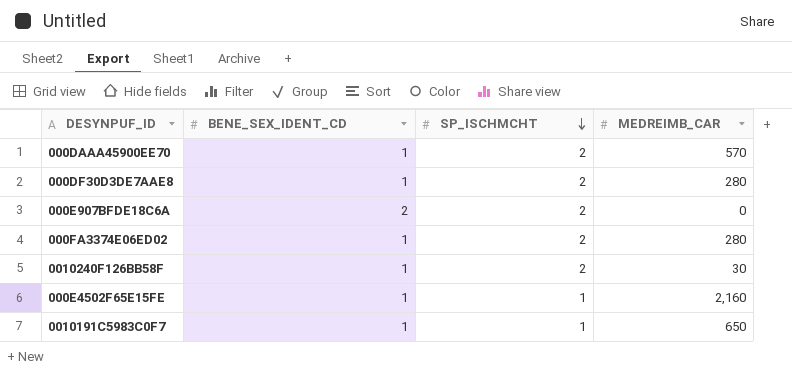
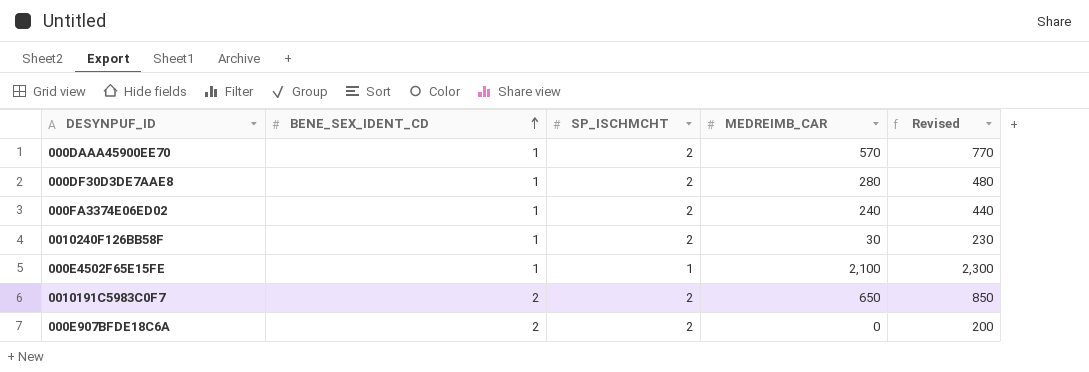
row order: SP_ISCHMCHT descending -> BENE_SEX_IDENT_CD ascending
column Revised | formula: none -> [MEDREIMB_CAR] + 200
000FA3374E06ED02 | MEDREIMB_CAR: 280 -> 240
000E4502F65E15FE | MEDREIMB_CAR: 2,160 -> 2,100
0010191C5983C0F7 | BENE_SEX_IDENT_CD: 1 -> 2
0010191C5983C0F7 | SP_ISCHMCHT: 1 -> 2

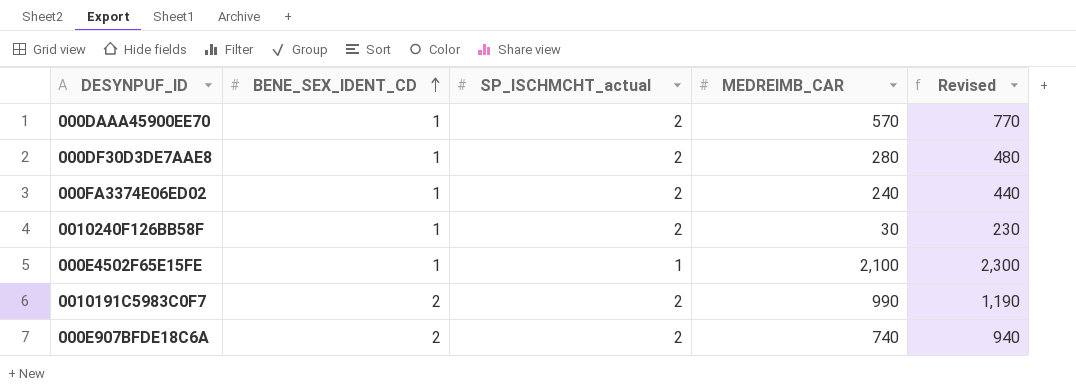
column name: SP_ISCHMCHT -> SP_ISCHMCHT_actual
0010191C5983C0F7 | MEDREIMB_CAR: 650 -> 990
0010191C5983C0F7 | Revised: 850 -> 1,190
000E907BFDE18C6A | MEDREIMB_CAR: 0 -> 740
000E907BFDE18C6A | Revised: 200 -> 940

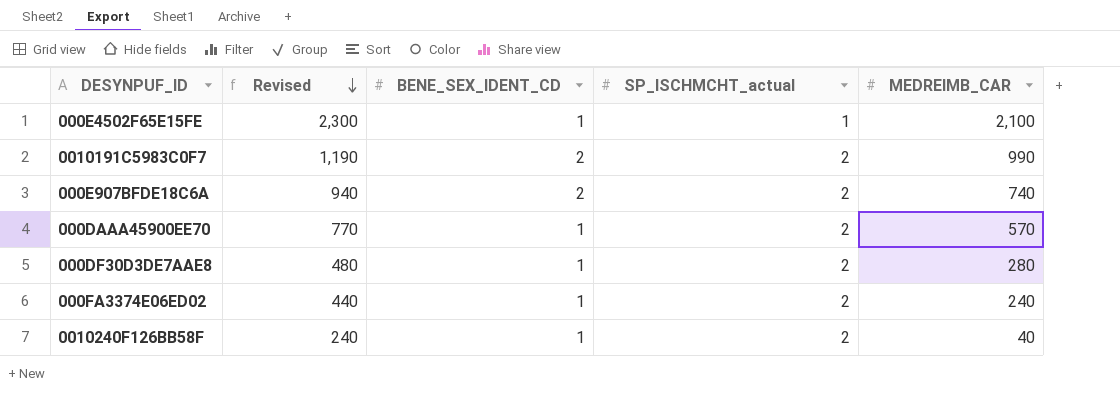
row order: BENE_SEX_IDENT_CD ascending -> Revised descending
column Revised | position: 5 -> 2
0010240F126BB58F | Revised: 230 -> 240
0010240F126BB58F | MEDREIMB_CAR: 30 -> 40

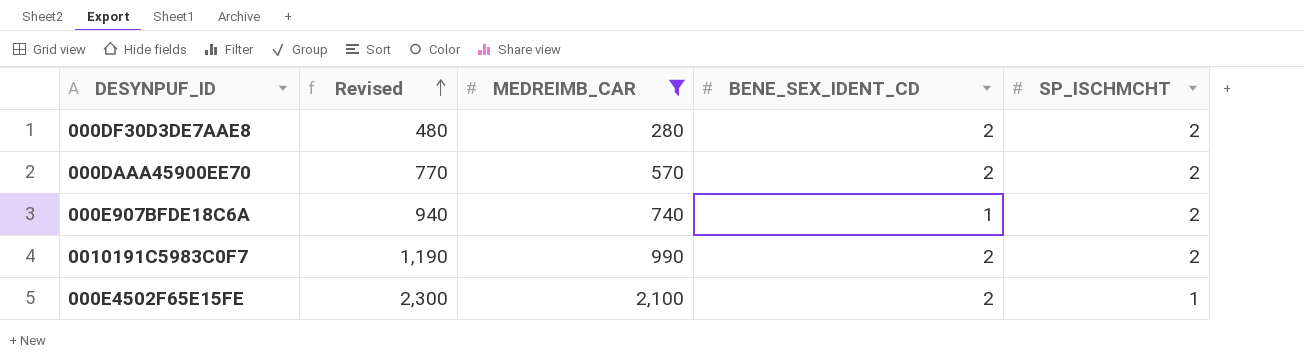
filter: none -> MEDREIMB_CAR >= 280
row order: Revised descending -> Revised ascending
column MEDREIMB_CAR | position: 5 -> 3
column name: SP_ISCHMCHT_actual -> SP_ISCHMCHT
000DF30D3DE7AAE8 | BENE_SEX_IDENT_CD: 1 -> 2
000DAAA45900EE70 | BENE_SEX_IDENT_CD: 1 -> 2
000E907BFDE18C6A | BENE_SEX_IDENT_CD: 2 -> 1
000E4502F65E15FE | BENE_SEX_IDENT_CD: 1 -> 2

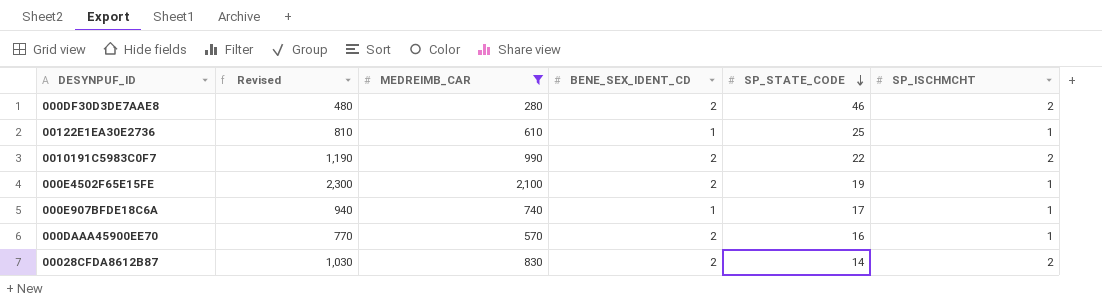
row order: Revised ascending -> SP_STATE_CODE descending
column SP_STATE_CODE | position: none -> 5
row 00122E1EA30E2736: none -> 810 | 610 | 1 | 25 | 1
000E907BFDE18C6A | SP_ISCHMCHT: 2 -> 1
000DAAA45900EE70 | SP_ISCHMCHT: 2 -> 1
row 00028CFDA8612B87: none -> 1,030 | 830 | 2 | 14 | 2

